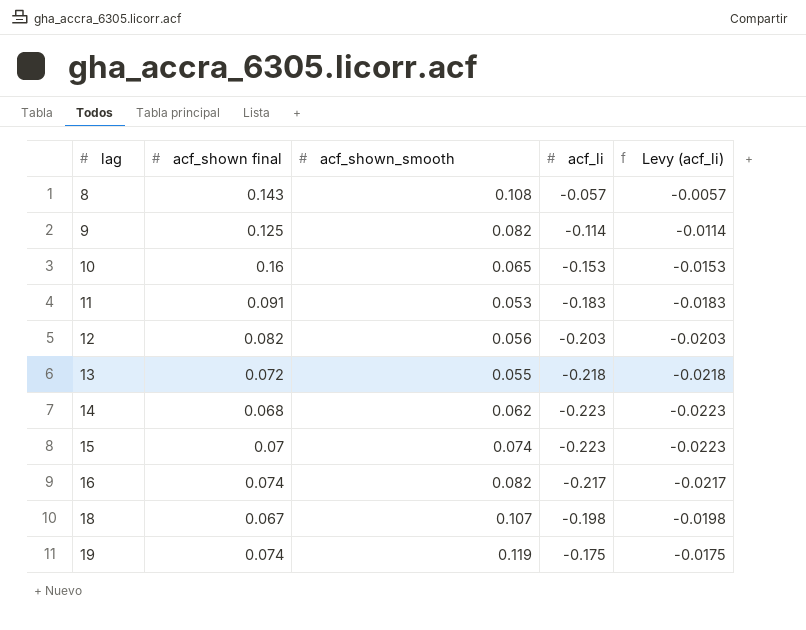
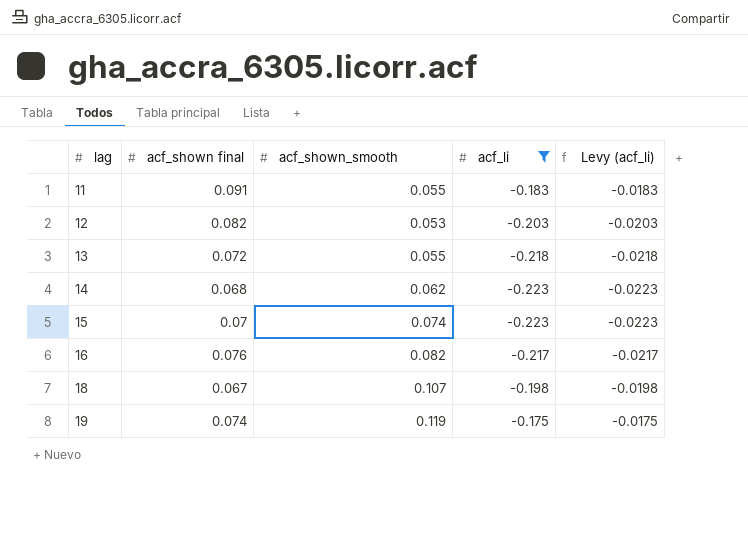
filter: none -> acf_li <= -0.175
11 | acf_shown_smooth: 0.053 -> 0.055
12 | acf_shown_smooth: 0.056 -> 0.053
16 | acf_shown final: 0.074 -> 0.076

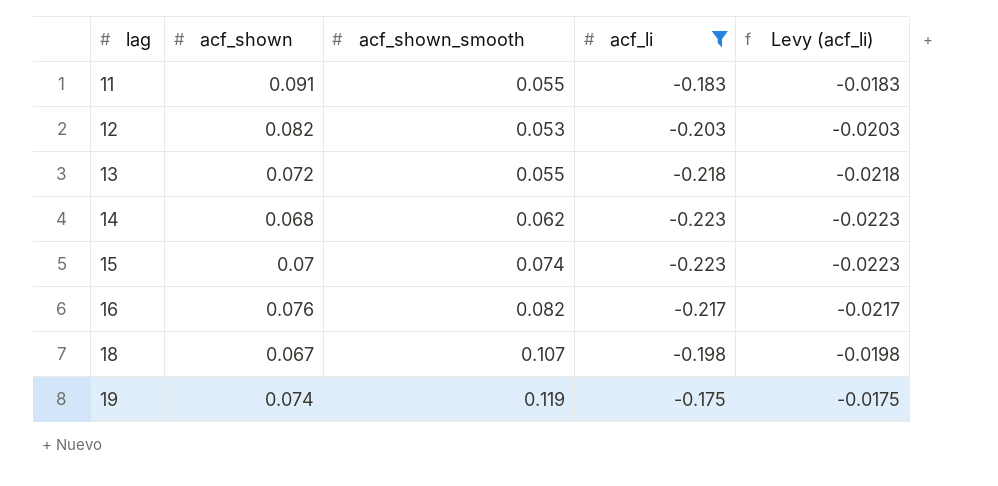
column name: acf_shown final -> acf_shown

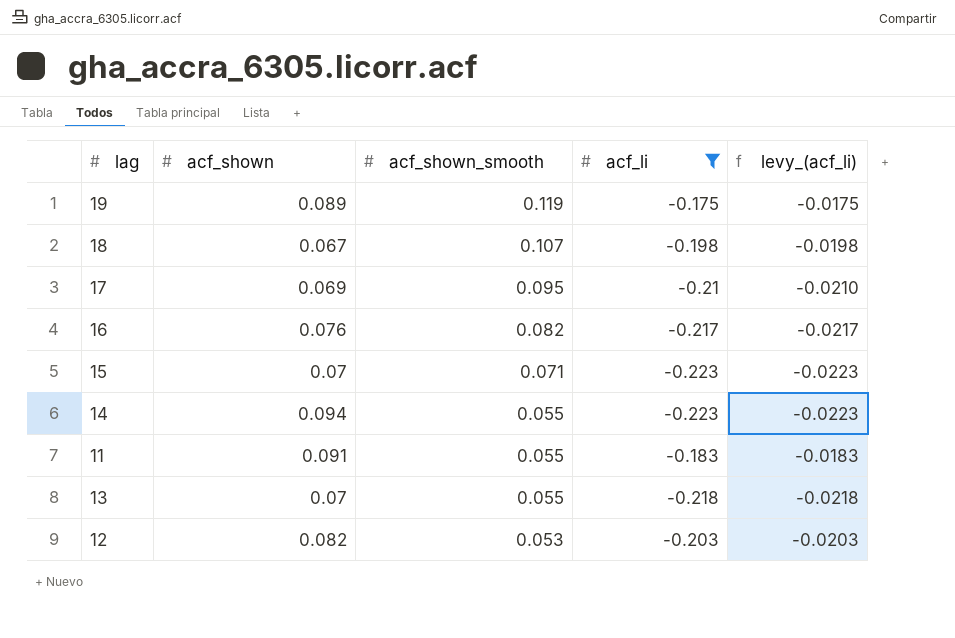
row order: lag ascending -> acf_shown_smooth descending
column name: Levy (acf_li) -> levy_(acf_li)
19 | acf_shown: 0.074 -> 0.089
row 17: none -> 0.069 | 0.095 | -0.21 | -0.0210
15 | acf_shown_smooth: 0.074 -> 0.071
14 | acf_shown: 0.068 -> 0.094
14 | acf_shown_smooth: 0.062 -> 0.055
13 | acf_shown: 0.072 -> 0.07

